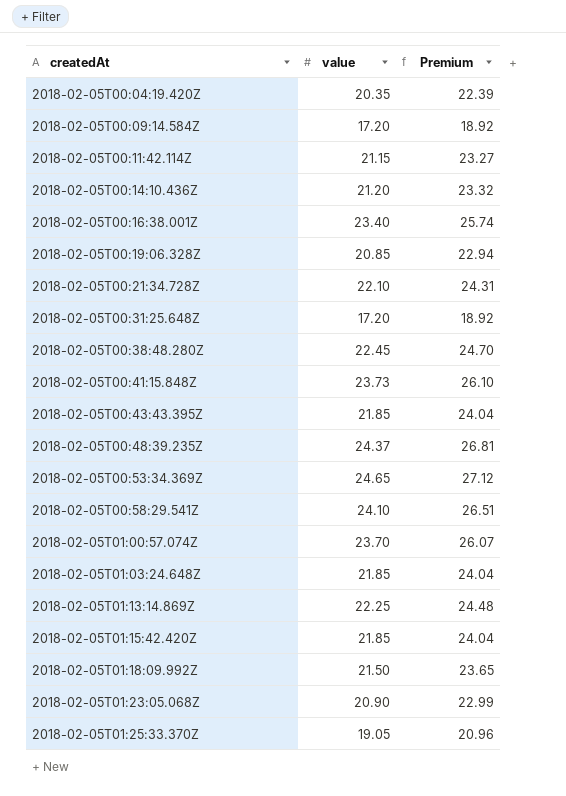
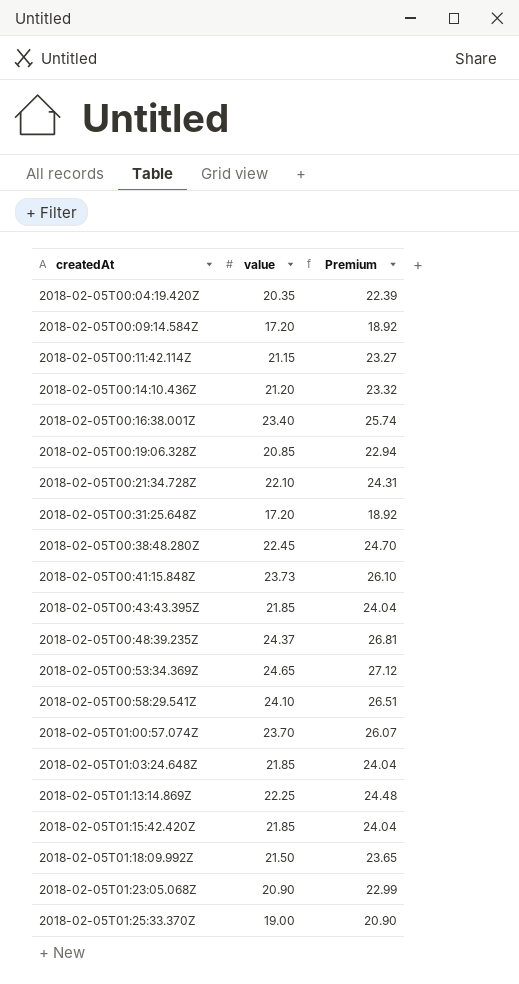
2018-02-05T01:25:33.370Z | value: 19.05 -> 19.00
2018-02-05T01:25:33.370Z | Premium: 20.96 -> 20.90

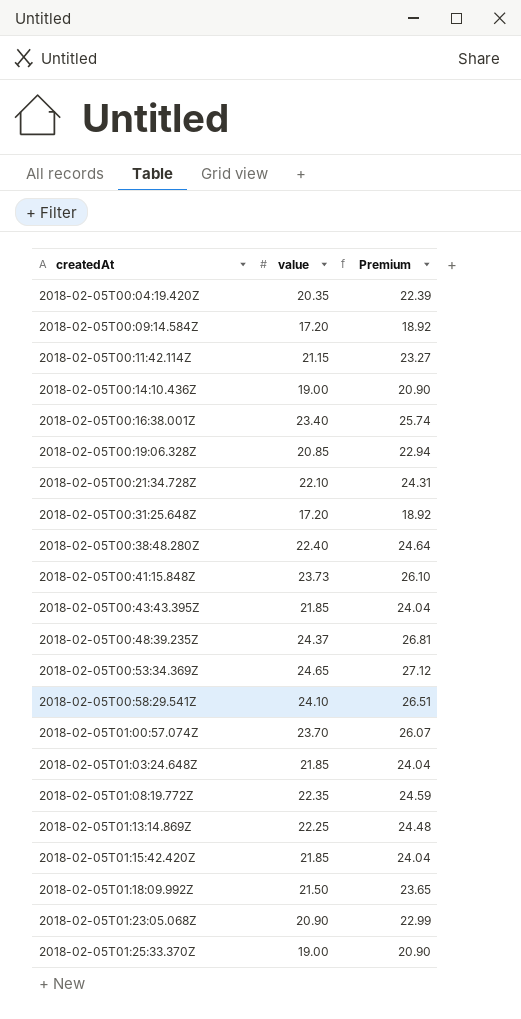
2018-02-05T00:14:10.436Z | value: 21.20 -> 19.00
2018-02-05T00:14:10.436Z | Premium: 23.32 -> 20.90
2018-02-05T00:38:48.280Z | value: 22.45 -> 22.40
2018-02-05T00:38:48.280Z | Premium: 24.70 -> 24.64
row 2018-02-05T01:08:19.772Z: none -> 22.35 | 24.59

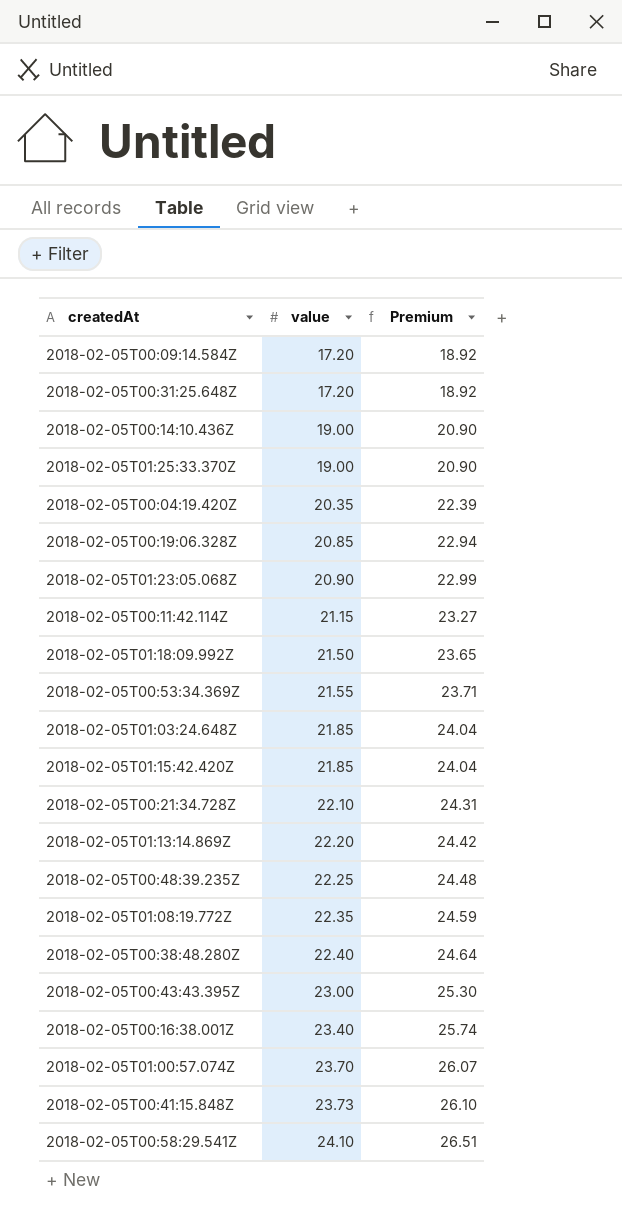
row order: createdAt ascending -> value ascending
2018-02-05T00:53:34.369Z | value: 24.65 -> 21.55
2018-02-05T00:53:34.369Z | Premium: 27.12 -> 23.71
2018-02-05T01:13:14.869Z | value: 22.25 -> 22.20
2018-02-05T01:13:14.869Z | Premium: 24.48 -> 24.42
2018-02-05T00:48:39.235Z | value: 24.37 -> 22.25
2018-02-05T00:48:39.235Z | Premium: 26.81 -> 24.48
2018-02-05T00:43:43.395Z | value: 21.85 -> 23.00
2018-02-05T00:43:43.395Z | Premium: 24.04 -> 25.30

